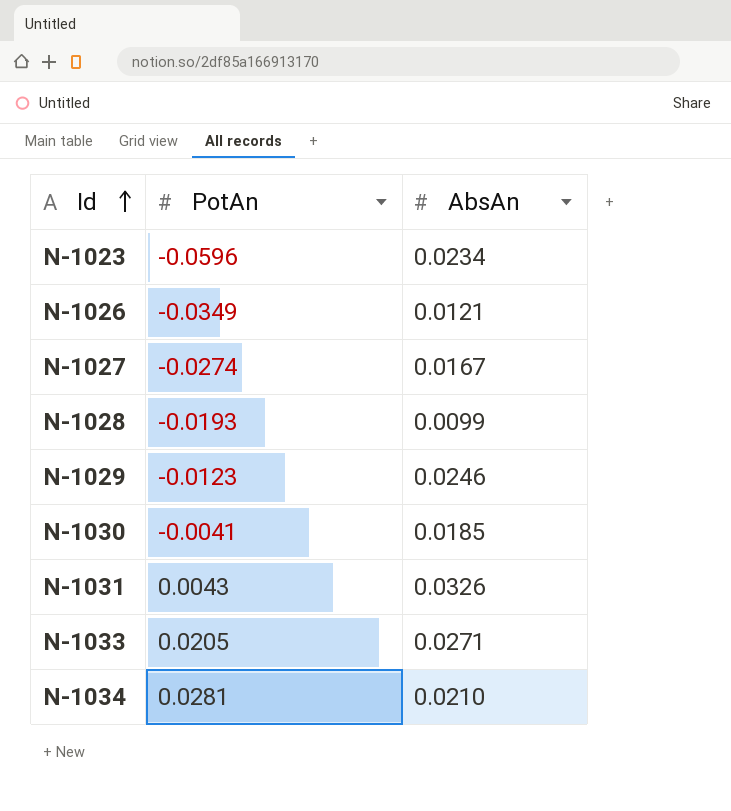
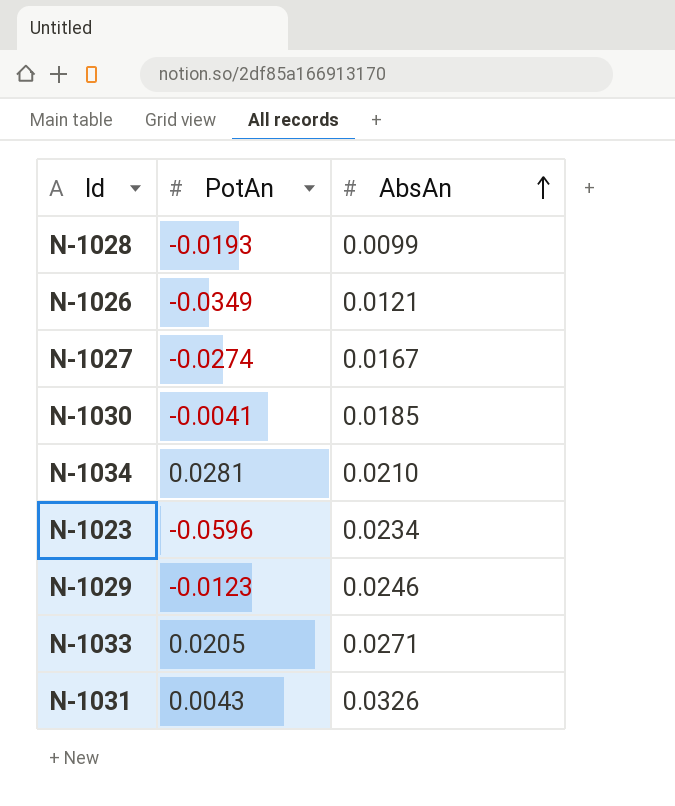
row order: Id ascending -> AbsAn ascending

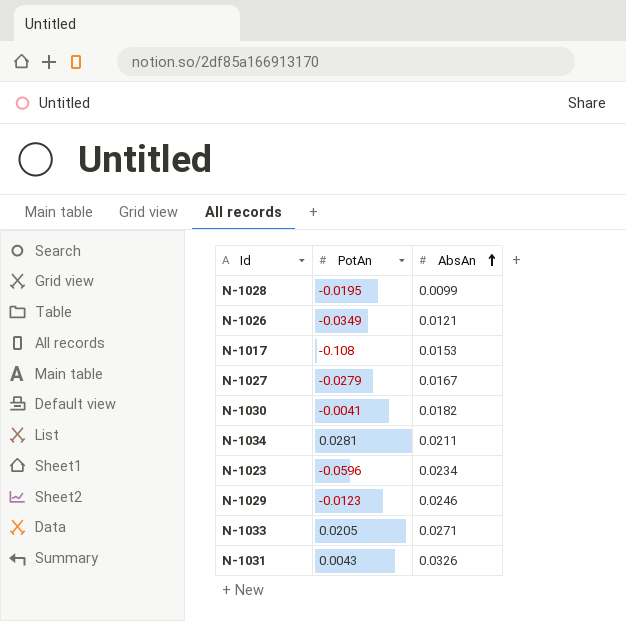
N-1028 | PotAn: -0.0193 -> -0.0195
row N-1017: none -> -0.108 | 0.0153
N-1027 | PotAn: -0.0274 -> -0.0279
N-1030 | AbsAn: 0.0185 -> 0.0182
N-1034 | AbsAn: 0.0210 -> 0.0211

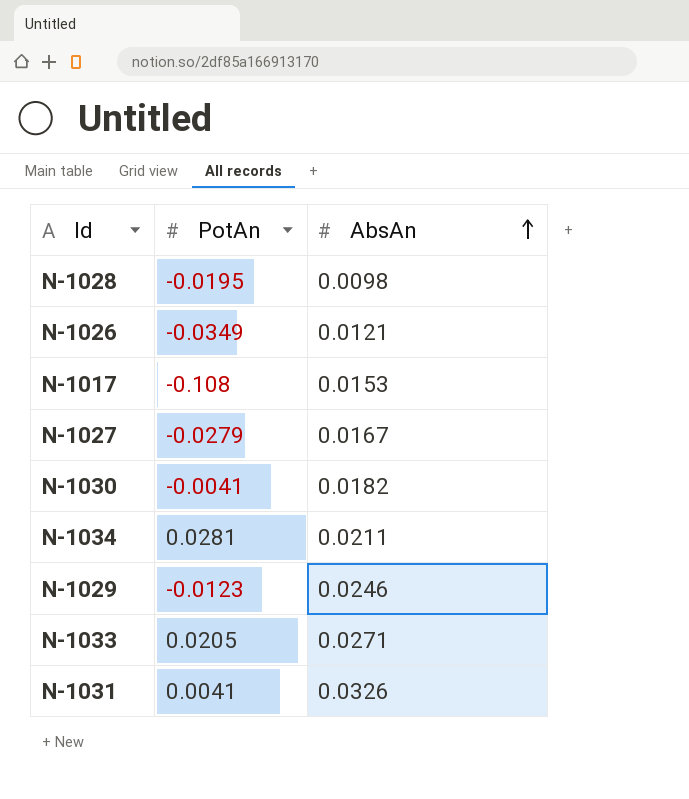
row N-1023: -0.0596 | 0.0234 -> none
N-1028 | AbsAn: 0.0099 -> 0.0098
N-1031 | PotAn: 0.0043 -> 0.0041

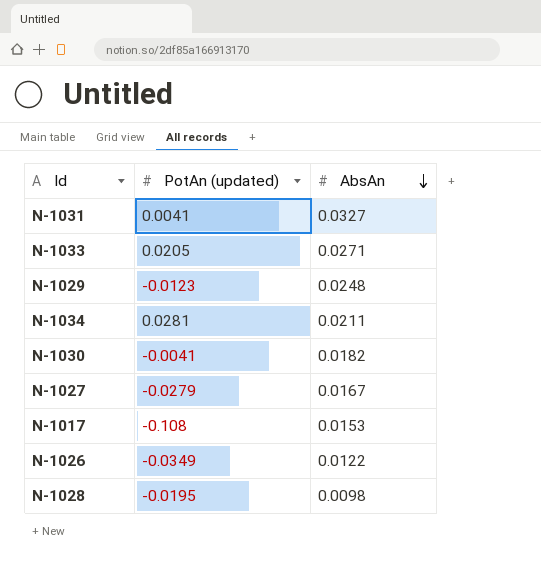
row order: AbsAn ascending -> AbsAn descending
column name: PotAn -> PotAn (updated)
N-1031 | AbsAn: 0.0326 -> 0.0327
N-1029 | AbsAn: 0.0246 -> 0.0248
N-1026 | AbsAn: 0.0121 -> 0.0122

